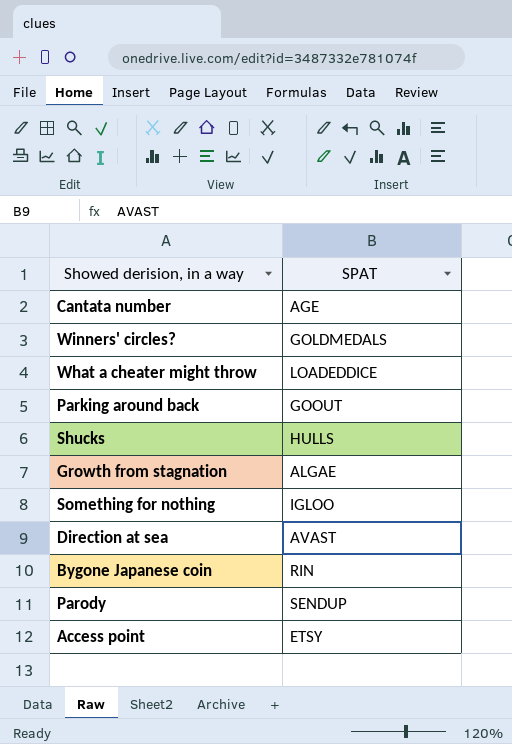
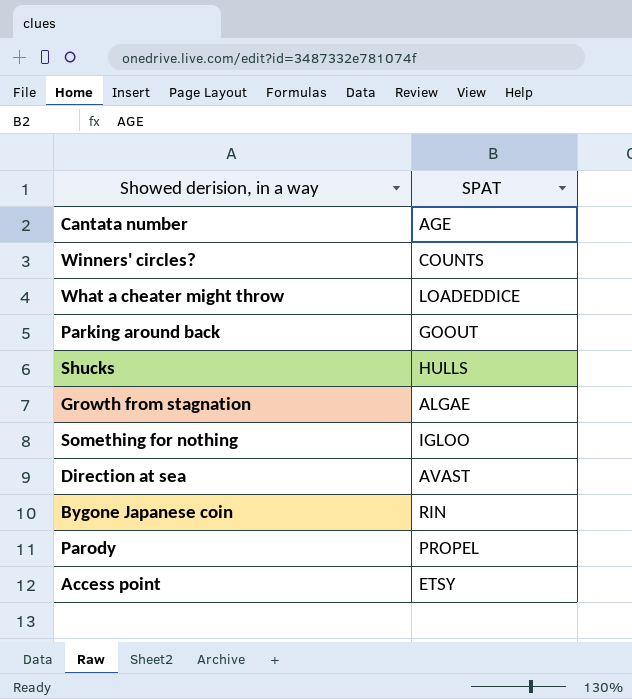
Winners' circles? | SPAT: GOLDMEDALS -> COUNTS
Parody | SPAT: SENDUP -> PROPEL

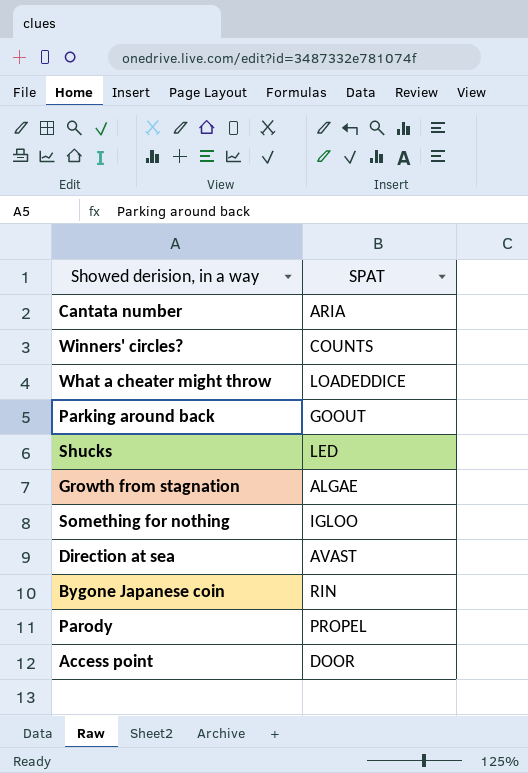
Cantata number | SPAT: AGE -> ARIA
Shucks | SPAT: HULLS -> LED
Access point | SPAT: ETSY -> DOOR

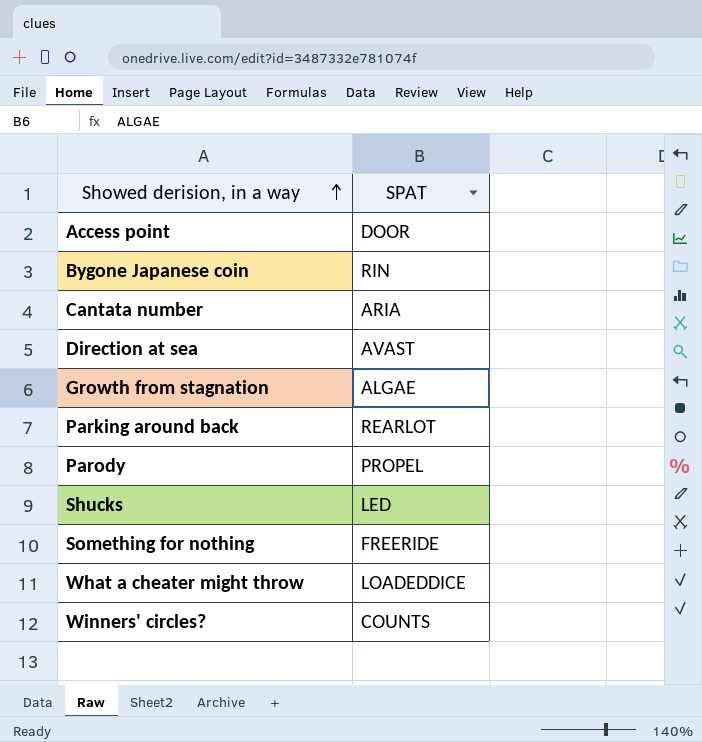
row order: none -> Showed derision, in a way ascending
Parking around back | SPAT: GOOUT -> REARLOT
Something for nothing | SPAT: IGLOO -> FREERIDE

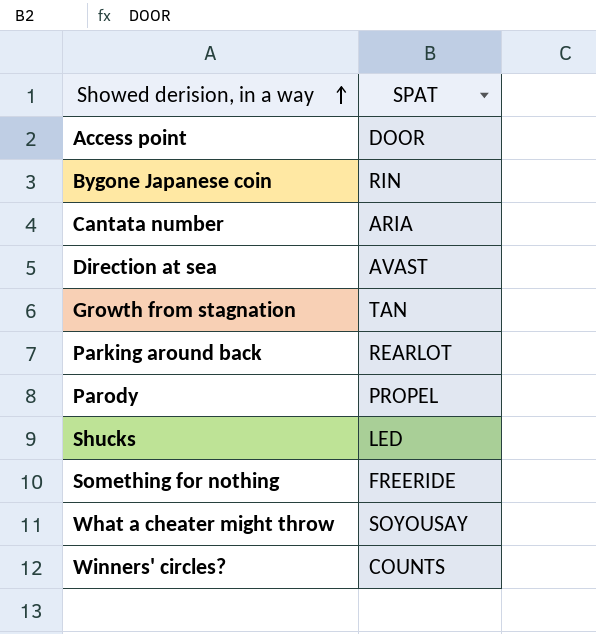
Growth from stagnation | SPAT: ALGAE -> TAN
What a cheater might throw | SPAT: LOADEDDICE -> SOYOUSAY

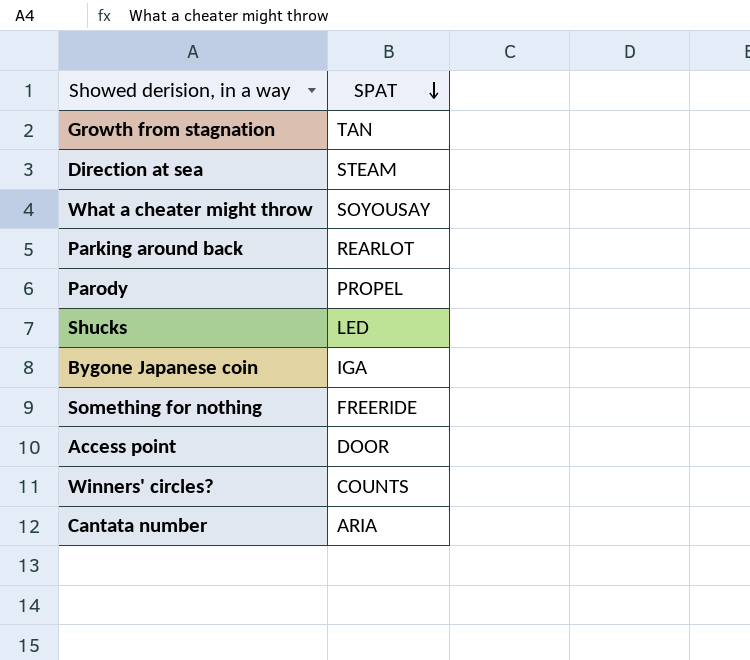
row order: Showed derision, in a way ascending -> SPAT descending
Direction at sea | SPAT: AVAST -> STEAM
Bygone Japanese coin | SPAT: RIN -> IGA

